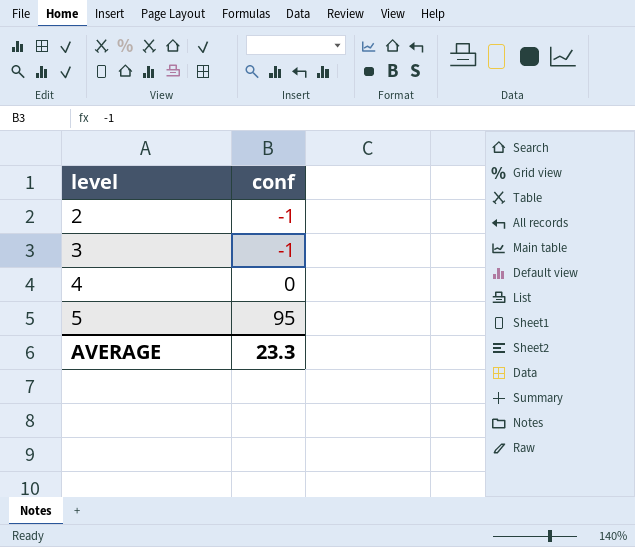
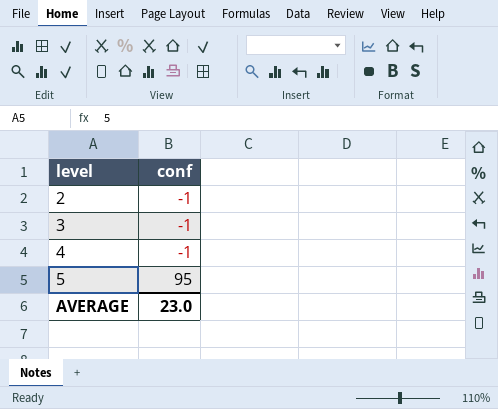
4 | conf: 0 -> -1
AVERAGE | conf: 23.3 -> 23.0

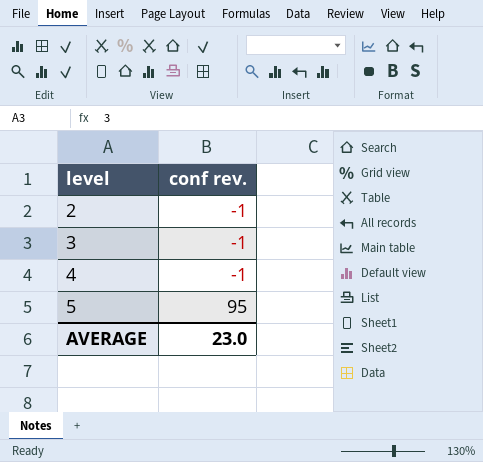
column name: conf -> conf rev.

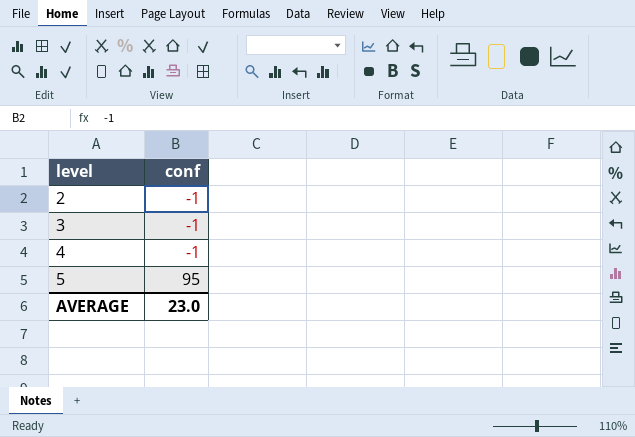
column name: conf rev. -> conf

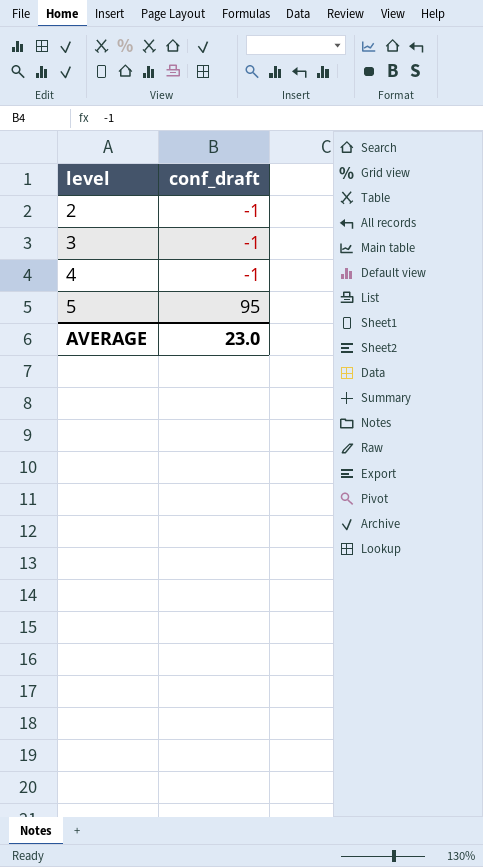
column name: conf -> conf_draft

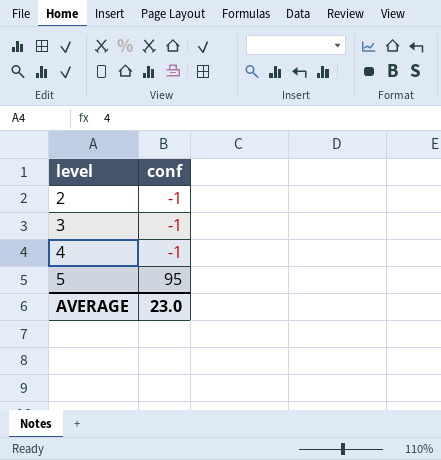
column name: conf_draft -> conf

